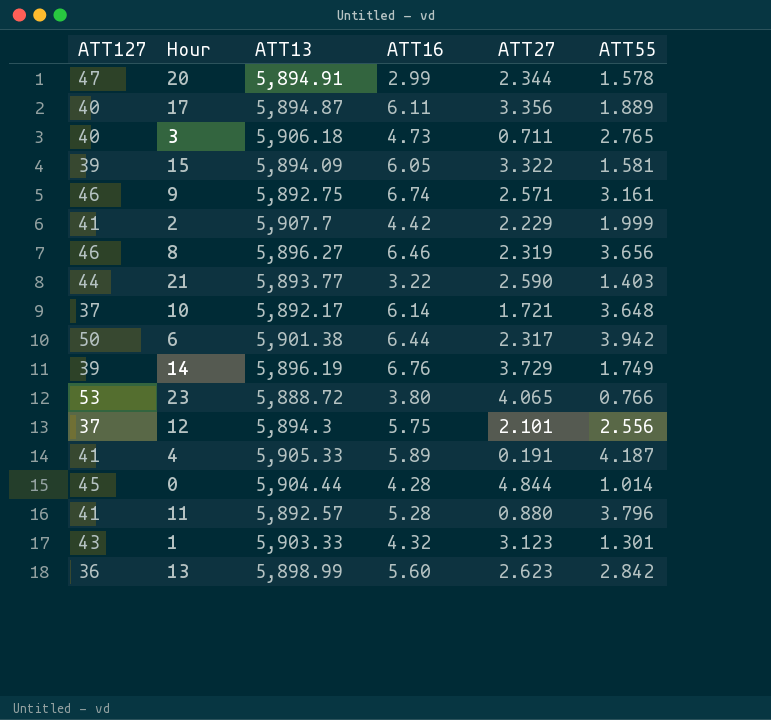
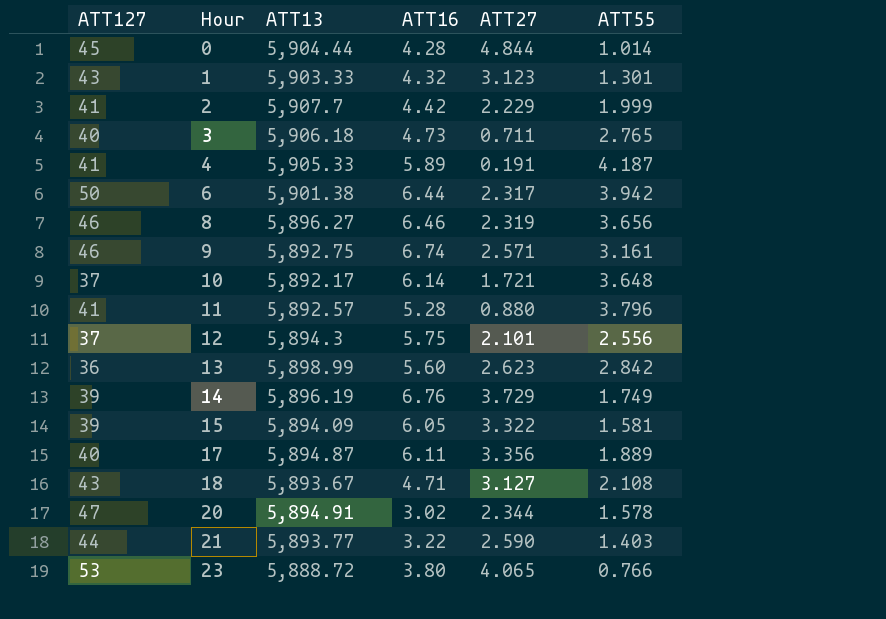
row order: none -> Hour ascending
row 18: none -> 43 | 5,893.67 | 4.71 | 3.127 | 2.108
20 | ATT16: 2.99 -> 3.02

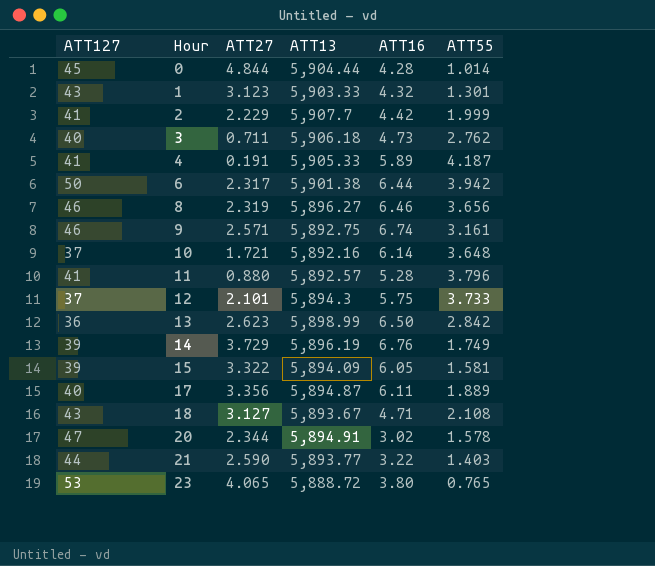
column ATT27 | position: 5 -> 3
3 | ATT55: 2.765 -> 2.762
10 | ATT13: 5,892.17 -> 5,892.16
12 | ATT55: 2.556 -> 3.733
13 | ATT16: 5.60 -> 6.50
23 | ATT55: 0.766 -> 0.765

